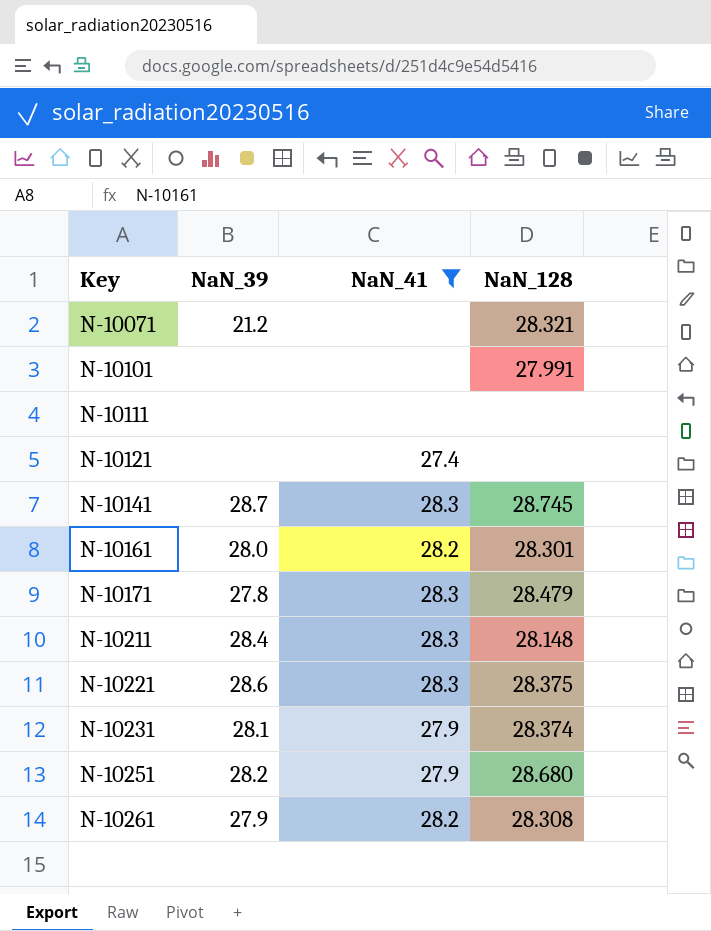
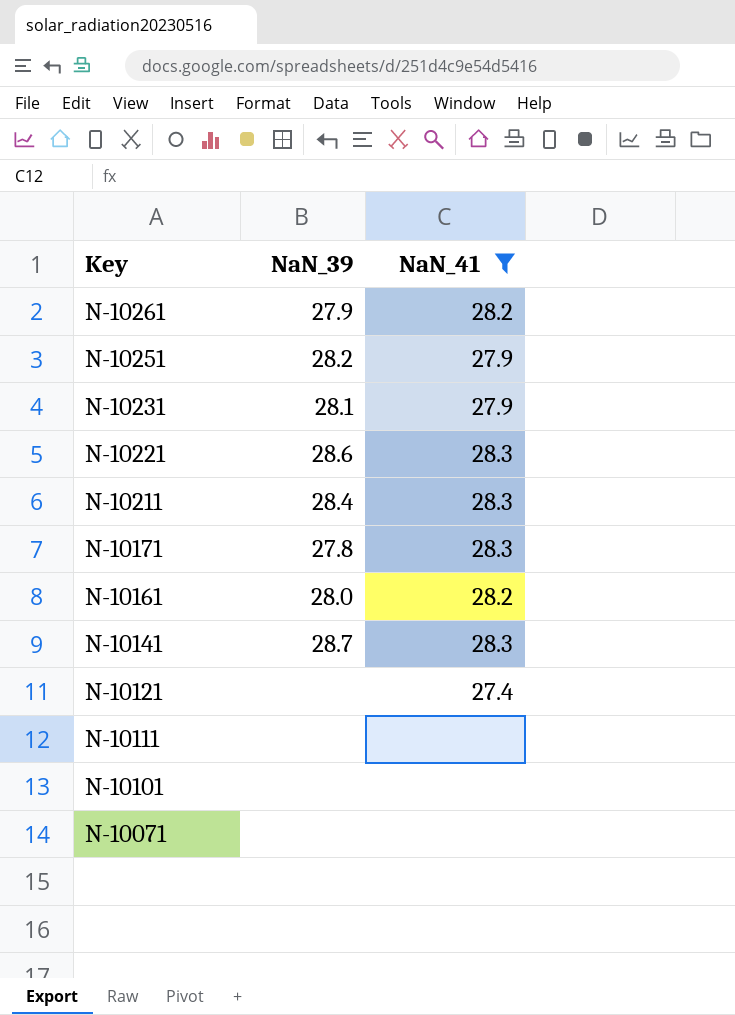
row order: Key ascending -> Key descending
column NaN_128 | position: 4 -> none
N-10071 | NaN_39: 21.2 -> none

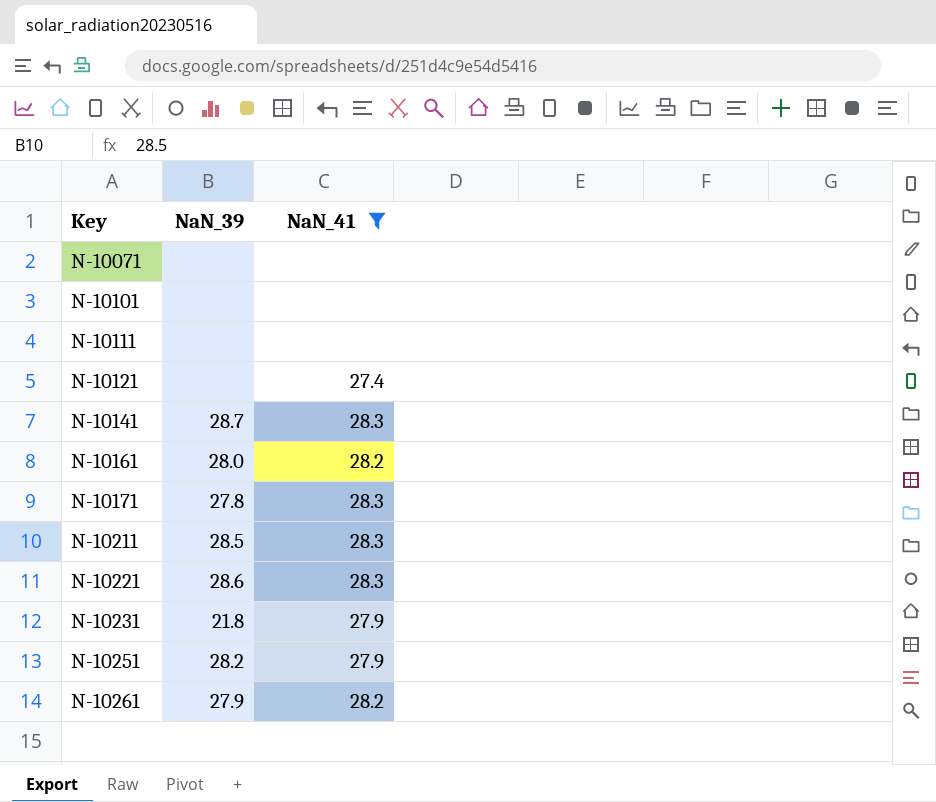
row order: Key descending -> Key ascending
N-10211 | NaN_39: 28.4 -> 28.5
N-10231 | NaN_39: 28.1 -> 21.8

